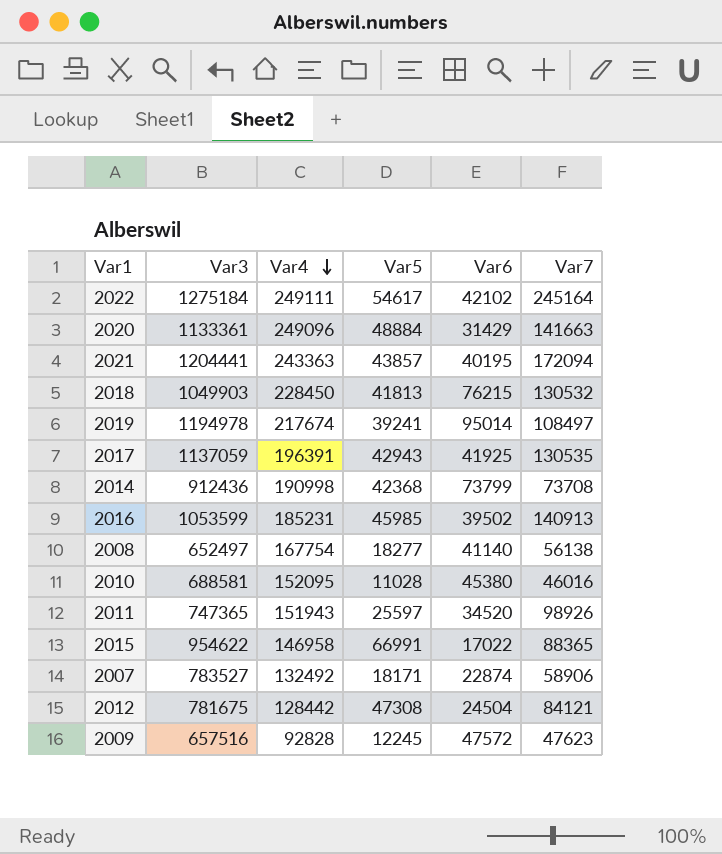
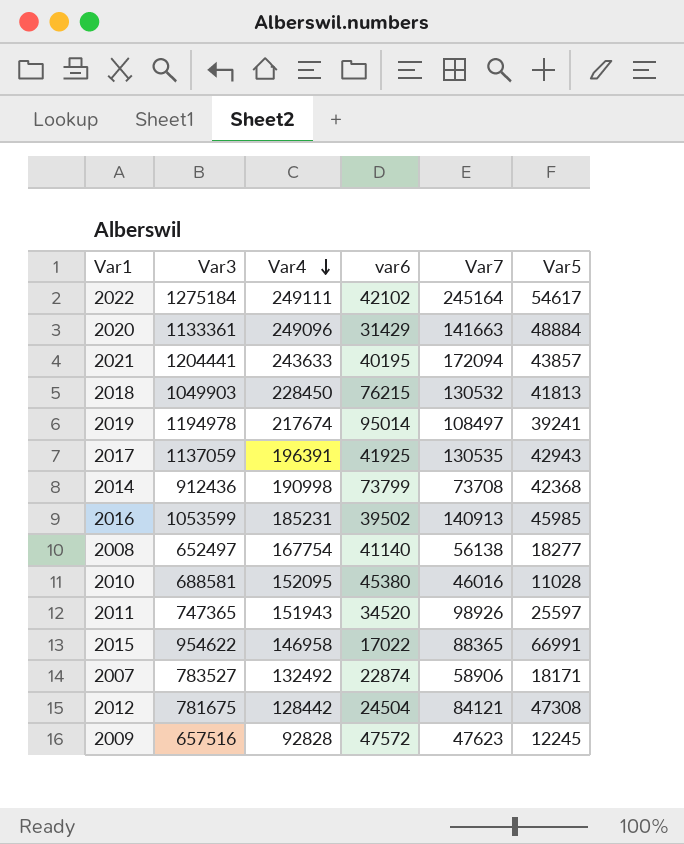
column name: Var6 -> var6
column Var5 | position: 4 -> 6
2021 | Var4: 243363 -> 243633

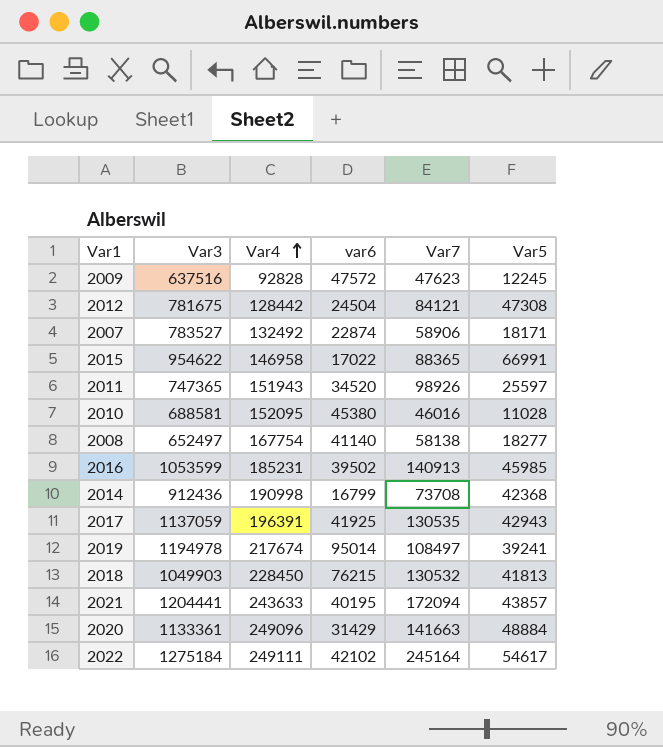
row order: Var4 descending -> Var4 ascending
2009 | Var3: 657516 -> 637516
2008 | Var7: 56138 -> 58138
2014 | var6: 73799 -> 16799

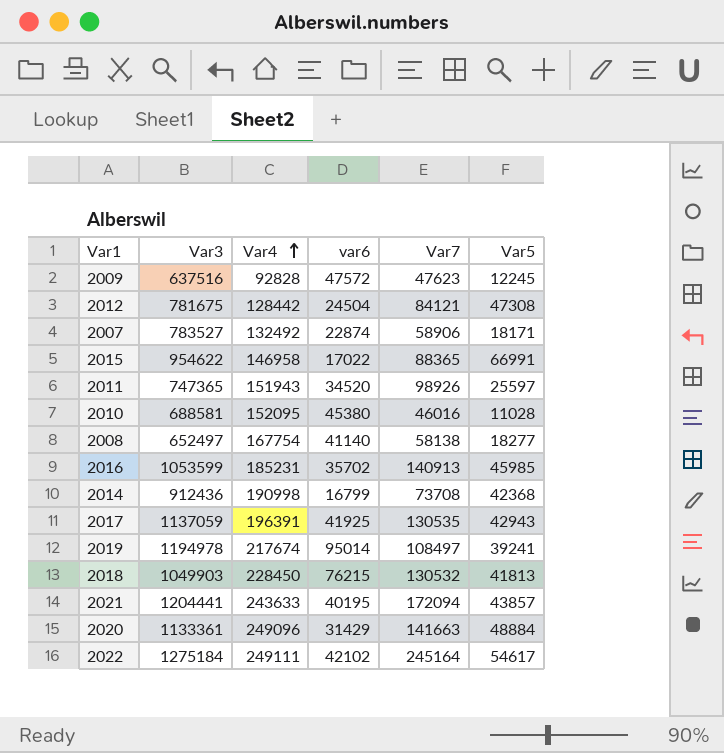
2016 | var6: 39502 -> 35702

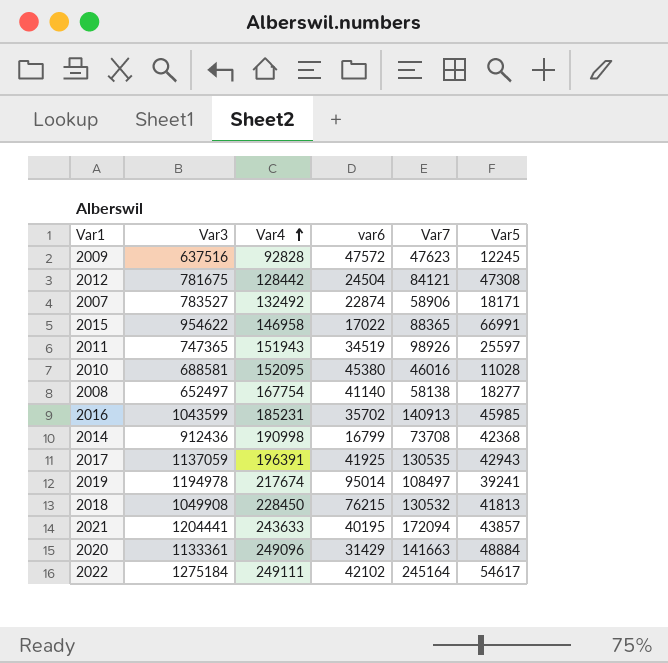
2011 | var6: 34520 -> 34519
2016 | Var3: 1053599 -> 1043599
2018 | Var3: 1049903 -> 1049908

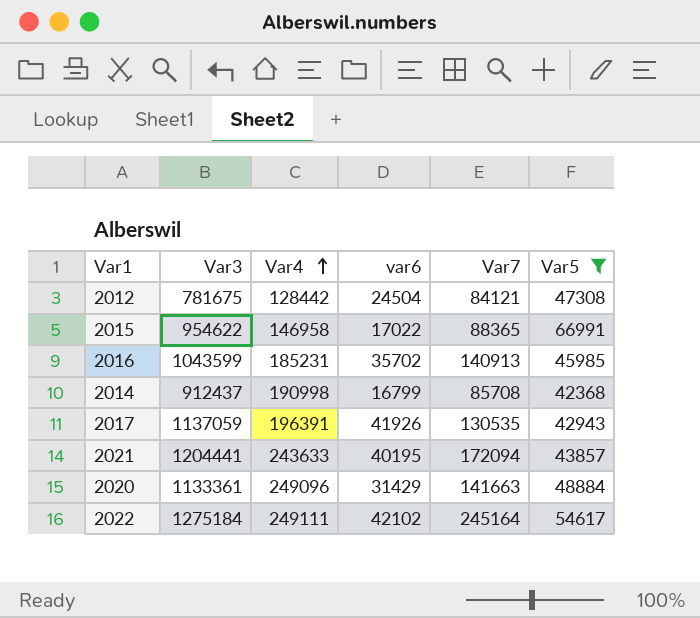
filter: none -> Var5 >= 42368
2014 | Var3: 912436 -> 912437
2014 | Var7: 73708 -> 85708
2017 | var6: 41925 -> 41926

